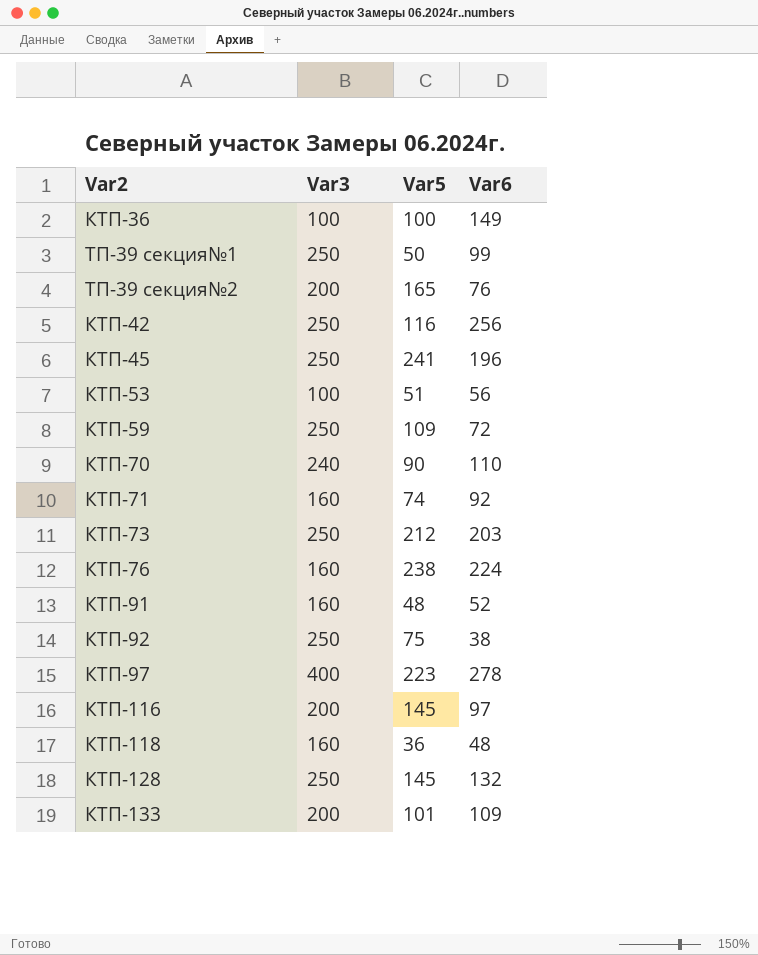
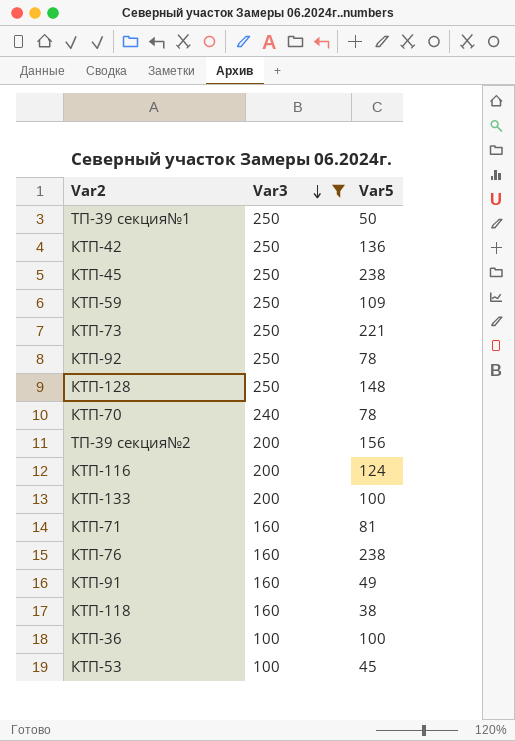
filter: none -> Var3 != 400
row order: none -> Var3 descending
column Var6 | position: 4 -> none
КТП-42 | Var5: 116 -> 136
КТП-45 | Var5: 241 -> 238
КТП-73 | Var5: 212 -> 221
КТП-92 | Var5: 75 -> 78
КТП-128 | Var5: 145 -> 148
КТП-70 | Var5: 90 -> 78
ТП-39 секция№2 | Var5: 165 -> 156
КТП-116 | Var5: 145 -> 124
КТП-133 | Var5: 101 -> 100
КТП-71 | Var5: 74 -> 81
КТП-91 | Var5: 48 -> 49
КТП-118 | Var5: 36 -> 38
КТП-53 | Var5: 51 -> 45

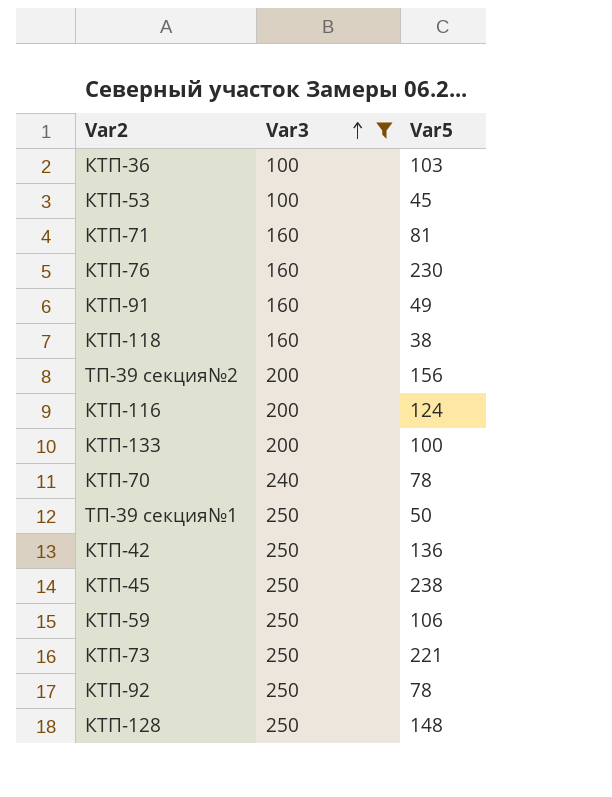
row order: Var3 descending -> Var3 ascending
КТП-36 | Var5: 100 -> 103
КТП-76 | Var5: 238 -> 230
КТП-59 | Var5: 109 -> 106

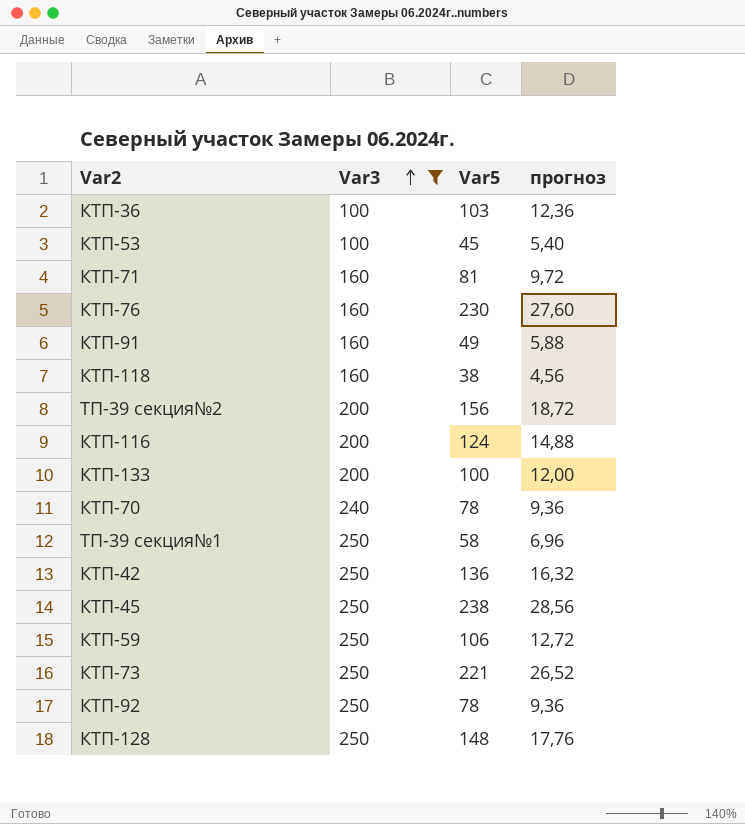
column прогноз | formula: none -> [Var5] * 0,12
ТП-39 секция№1 | Var5: 50 -> 58

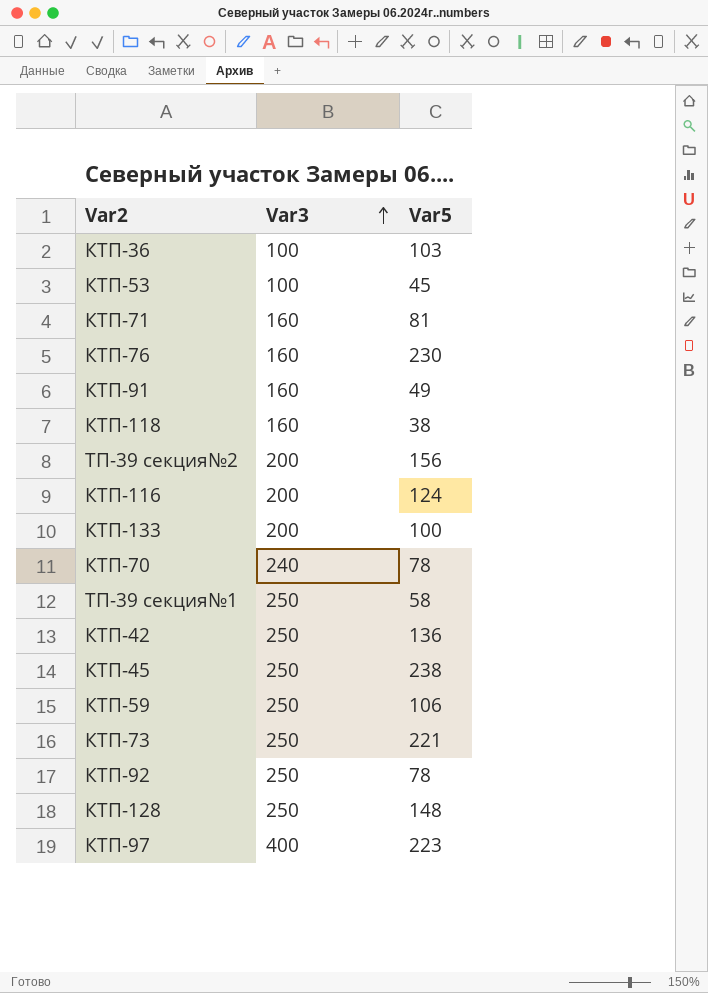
filter: Var3 != 400 -> none
column прогноз | formula: [Var5] * 0,12 -> none

